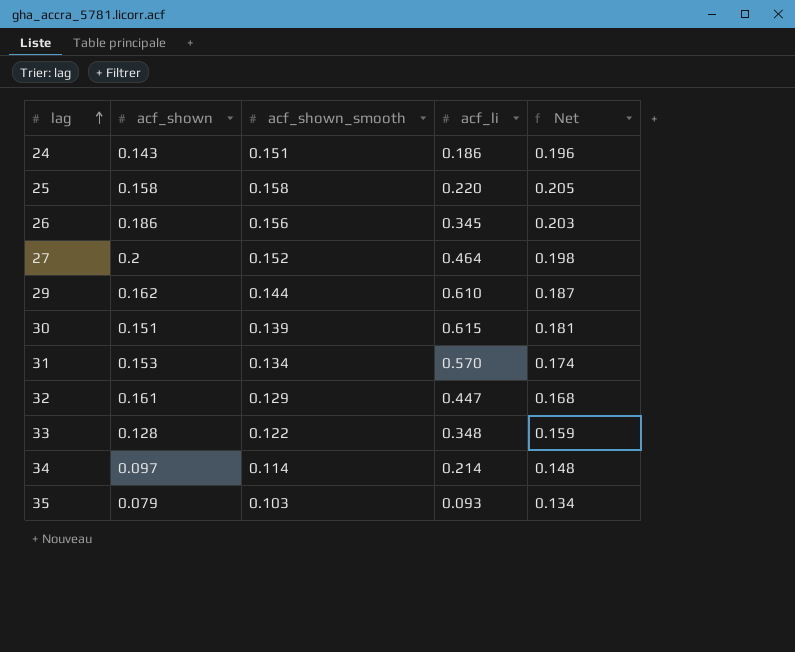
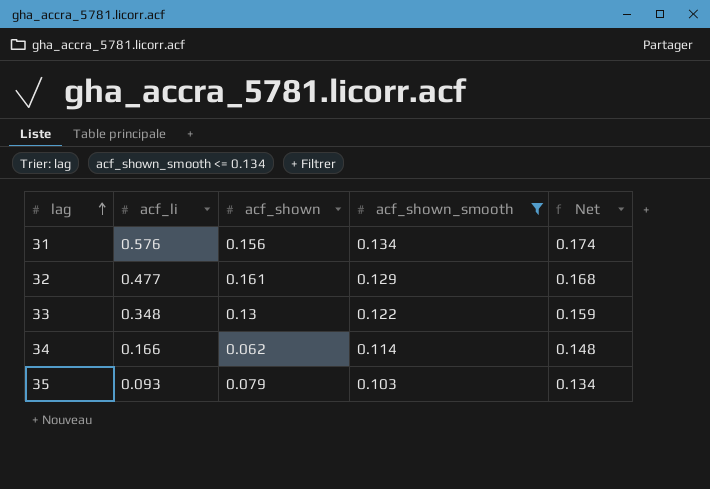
filter: none -> acf_shown_smooth <= 0.134
column acf_li | position: 4 -> 2
31 | acf_li: 0.570 -> 0.576
31 | acf_shown: 0.153 -> 0.156
32 | acf_li: 0.447 -> 0.477
33 | acf_shown: 0.128 -> 0.13
34 | acf_li: 0.214 -> 0.166
34 | acf_shown: 0.097 -> 0.062

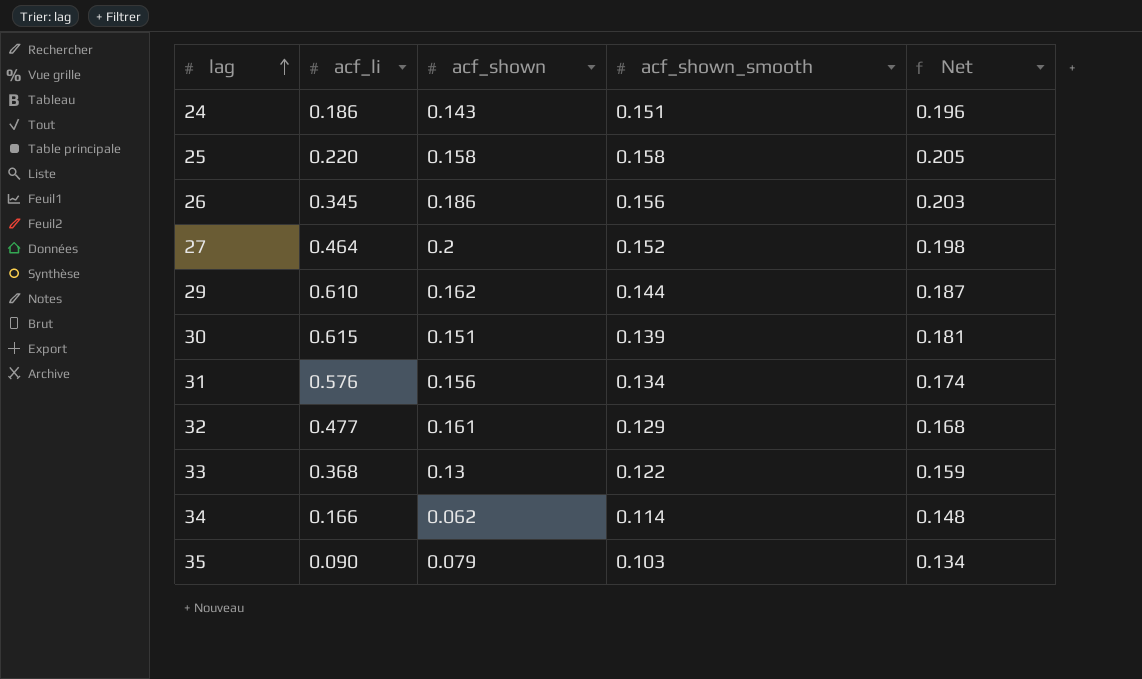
filter: acf_shown_smooth <= 0.134 -> none
33 | acf_li: 0.348 -> 0.368
35 | acf_li: 0.093 -> 0.090

